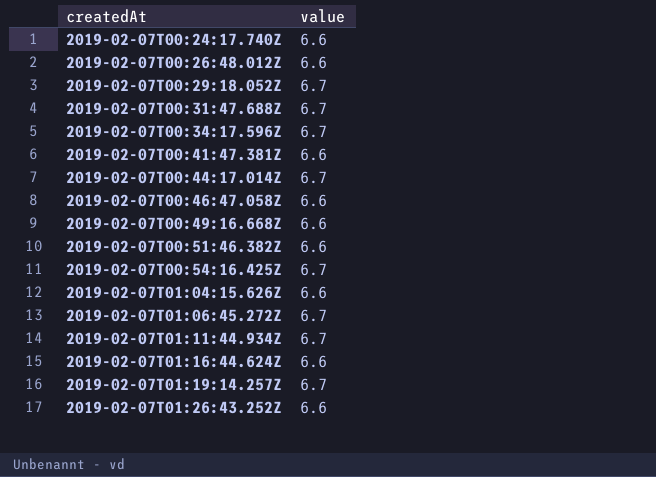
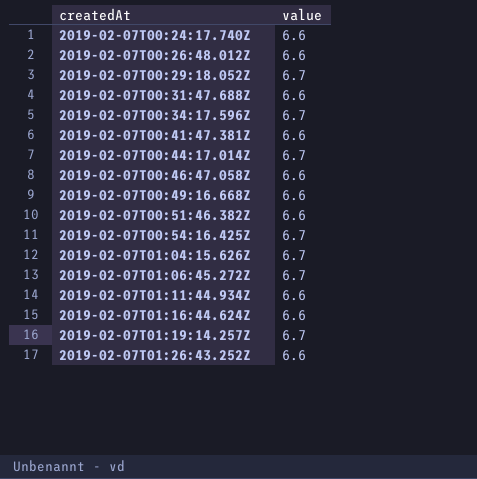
2019-02-07T00:31:47.688Z | value: 6.7 -> 6.6
2019-02-07T01:04:15.626Z | value: 6.6 -> 6.7
2019-02-07T01:11:44.934Z | value: 6.7 -> 6.6

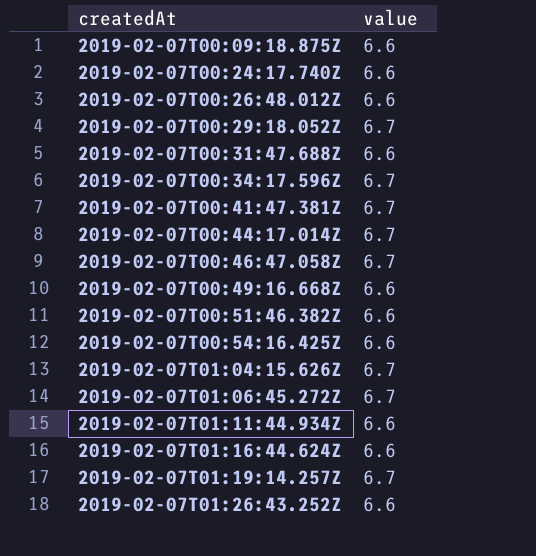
row 2019-02-07T00:09:18.875Z: none -> 6.6
2019-02-07T00:41:47.381Z | value: 6.6 -> 6.7
2019-02-07T00:46:47.058Z | value: 6.6 -> 6.7
2019-02-07T00:54:16.425Z | value: 6.7 -> 6.6

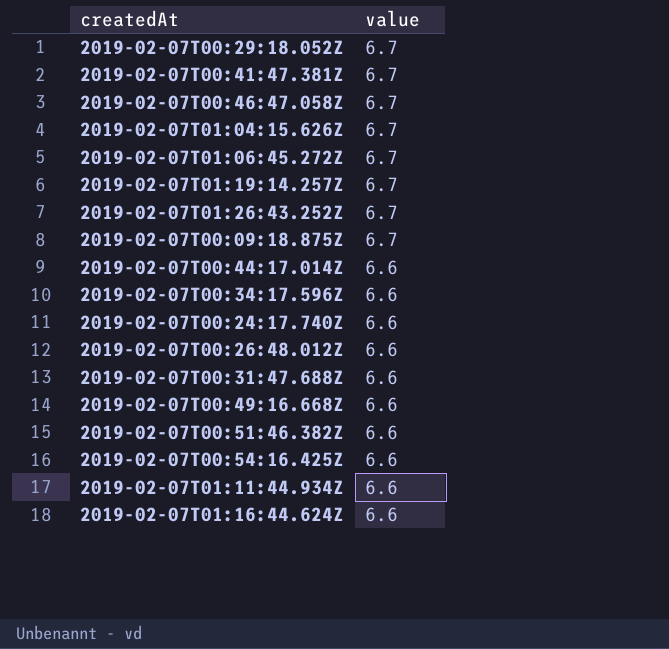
row order: createdAt ascending -> value descending
2019-02-07T01:26:43.252Z | value: 6.6 -> 6.7
2019-02-07T00:09:18.875Z | value: 6.6 -> 6.7
2019-02-07T00:44:17.014Z | value: 6.7 -> 6.6
2019-02-07T00:34:17.596Z | value: 6.7 -> 6.6

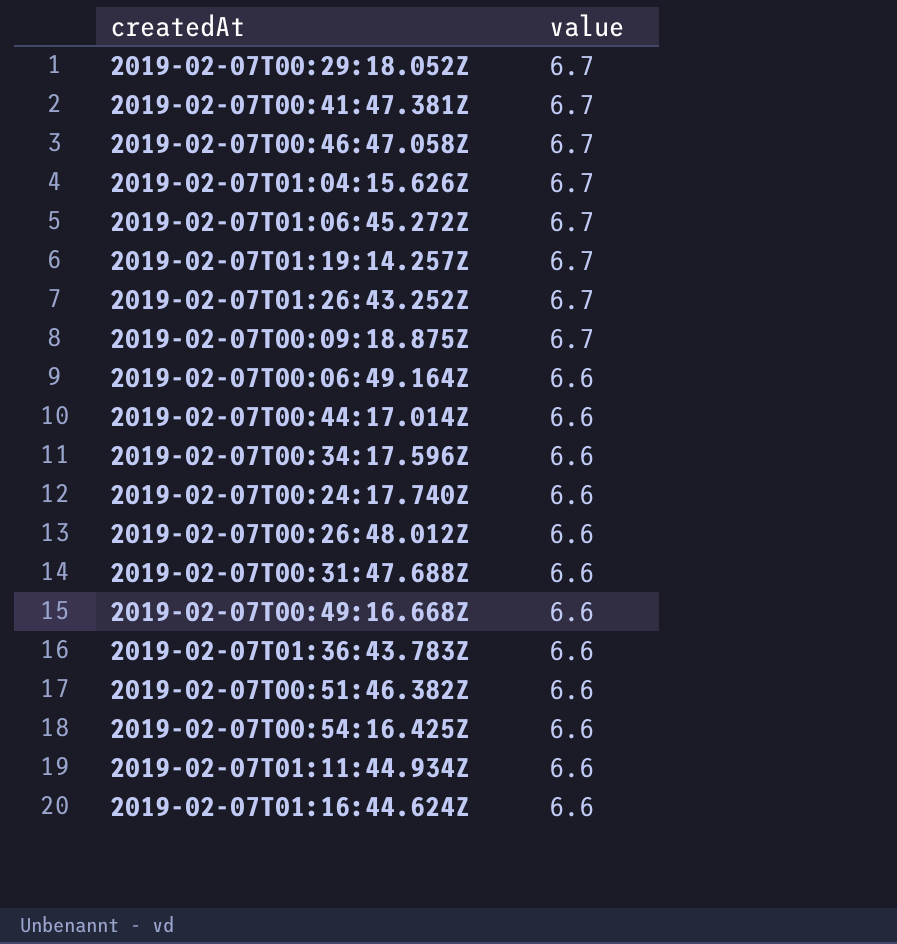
row 2019-02-07T00:06:49.164Z: none -> 6.6
row 2019-02-07T01:36:43.783Z: none -> 6.6

